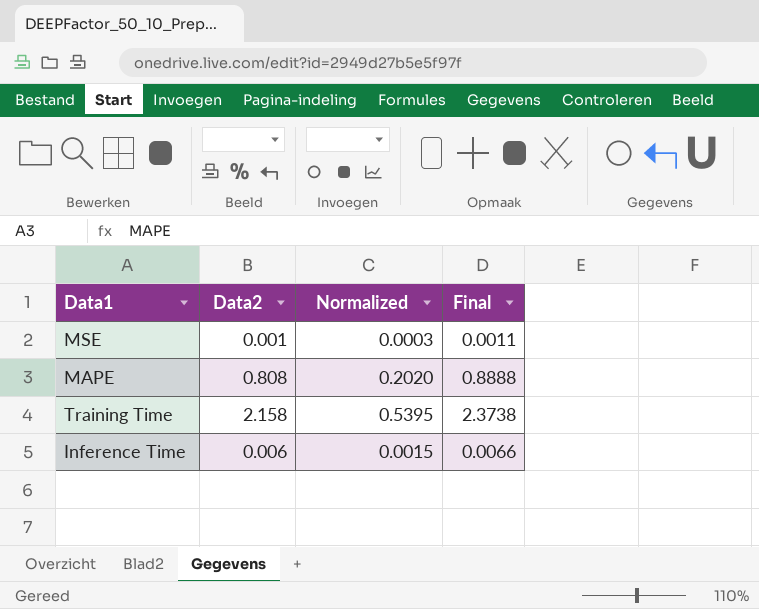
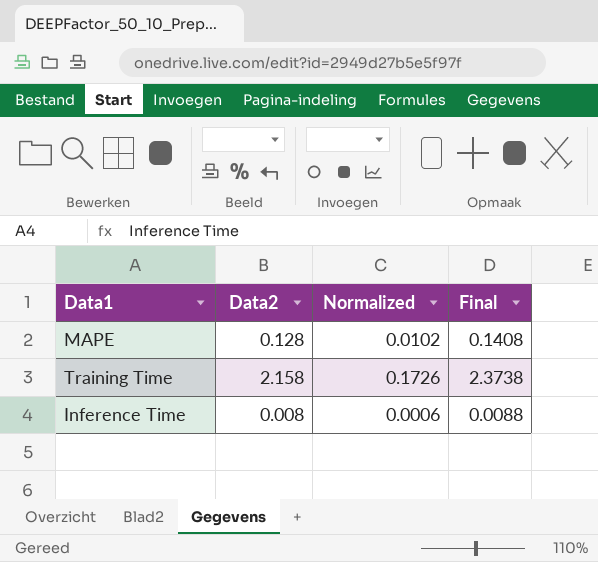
column Normalized | formula: [Data2] * 0.25 -> [Data2] * 0.08
row MSE: 0.001 | 0.0003 | 0.0011 -> none
MAPE | Data2: 0.808 -> 0.128
MAPE | Final: 0.8888 -> 0.1408
Inference Time | Data2: 0.006 -> 0.008
Inference Time | Final: 0.0066 -> 0.0088

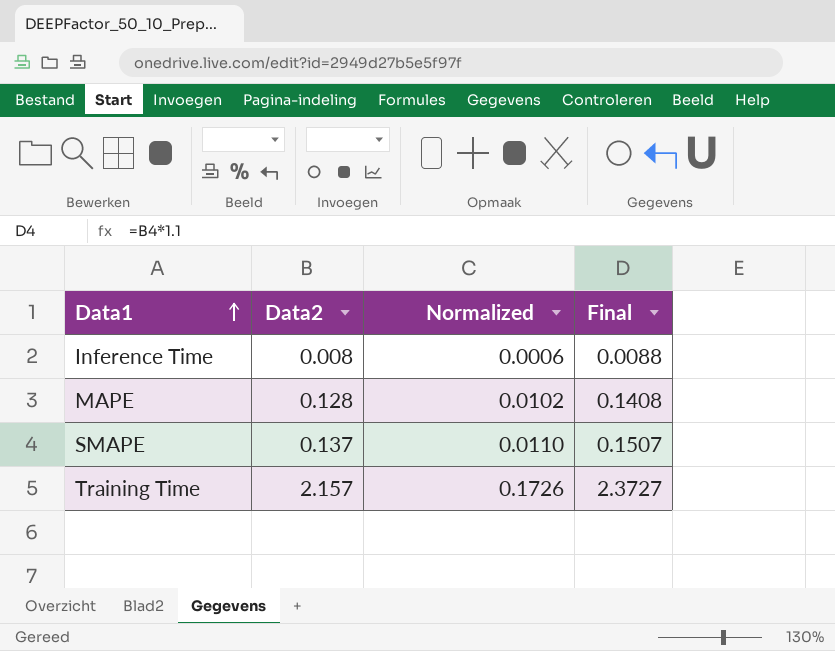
row order: none -> Data1 ascending
row SMAPE: none -> 0.137 | 0.0110 | 0.1507
Training Time | Data2: 2.158 -> 2.157
Training Time | Final: 2.3738 -> 2.3727

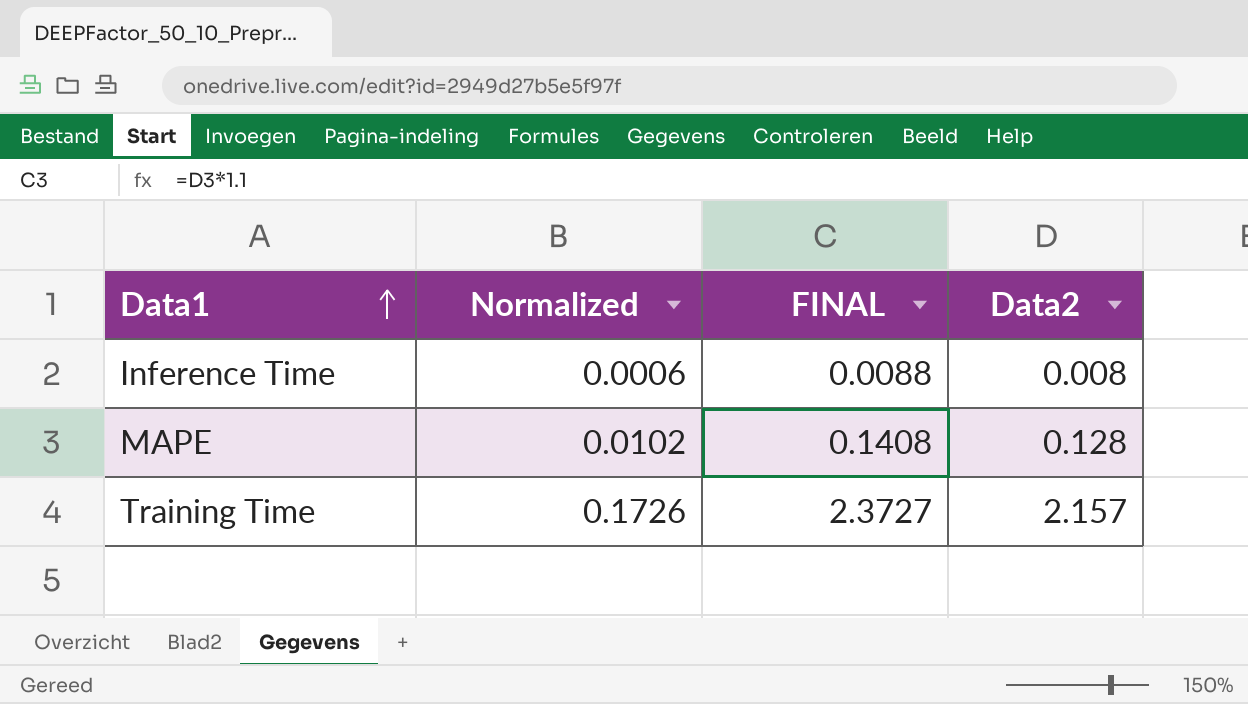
column name: Final -> FINAL
column Data2 | position: 2 -> 4
row SMAPE: 0.137 | 0.0110 | 0.1507 -> none

